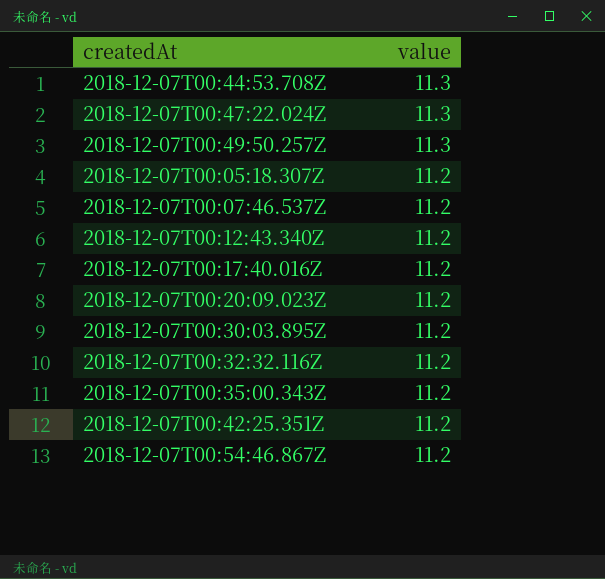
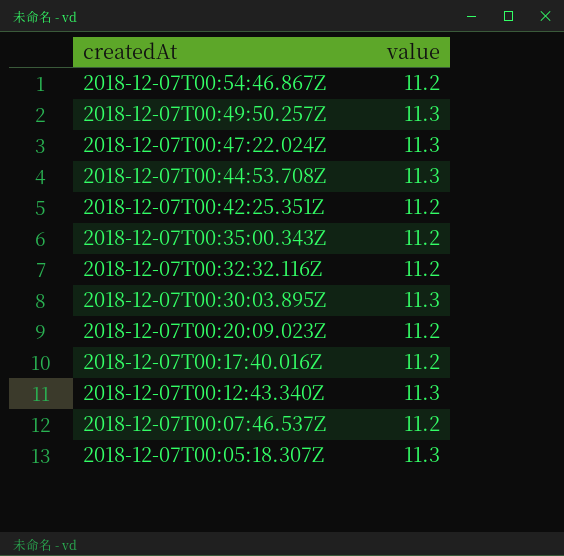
row order: value descending -> createdAt descending
2018-12-07T00:30:03.895Z | value: 11.2 -> 11.3
2018-12-07T00:12:43.340Z | value: 11.2 -> 11.3
2018-12-07T00:05:18.307Z | value: 11.2 -> 11.3

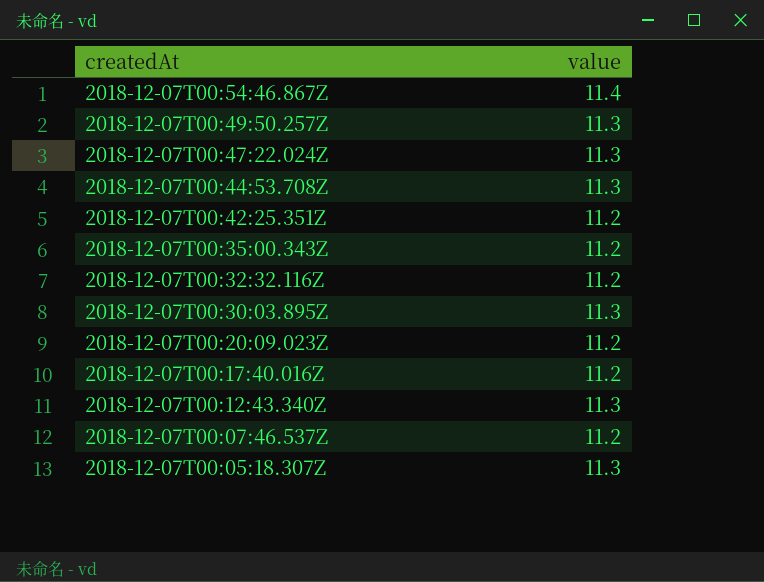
2018-12-07T00:54:46.867Z | value: 11.2 -> 11.4

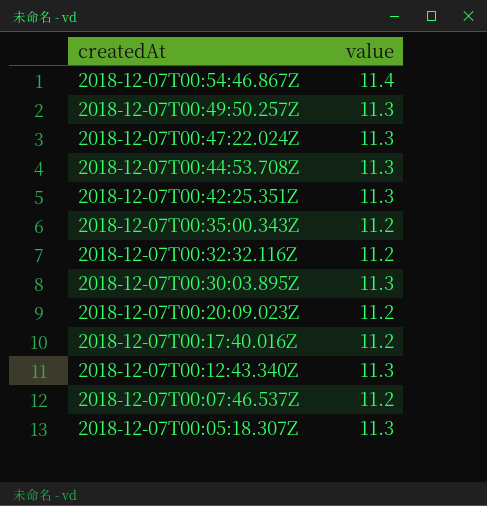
2018-12-07T00:42:25.351Z | value: 11.2 -> 11.3

